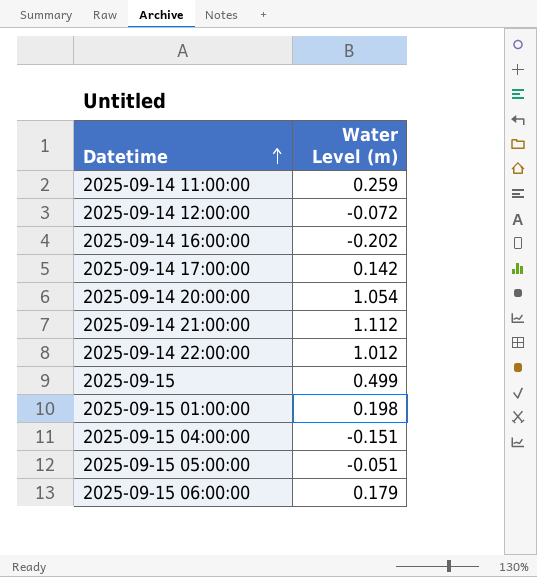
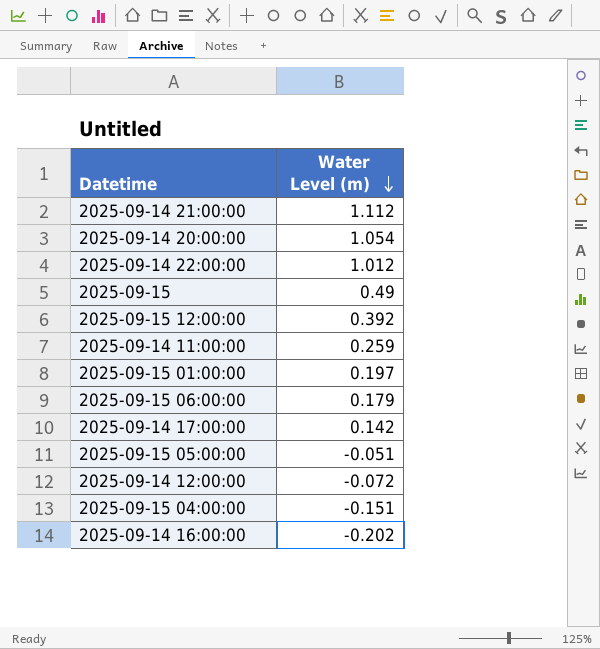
row order: Datetime ascending -> Water Level (m) descending
2025-09-15 | Water Level (m): 0.499 -> 0.49
row 2025-09-15 12:00:00: none -> 0.392
2025-09-15 01:00:00 | Water Level (m): 0.198 -> 0.197

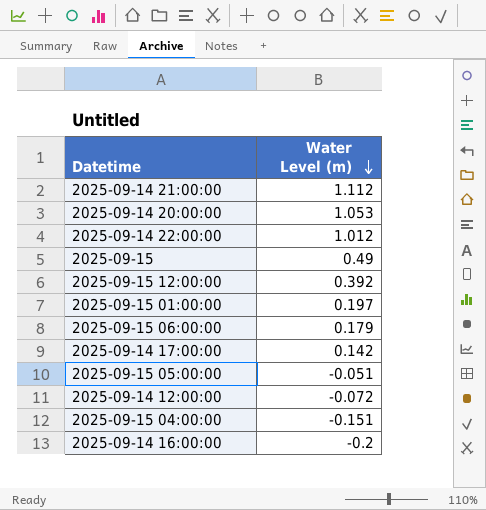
row 2025-09-14 11:00:00: 0.259 -> none
2025-09-14 20:00:00 | Water Level (m): 1.054 -> 1.053
2025-09-14 16:00:00 | Water Level (m): -0.202 -> -0.2

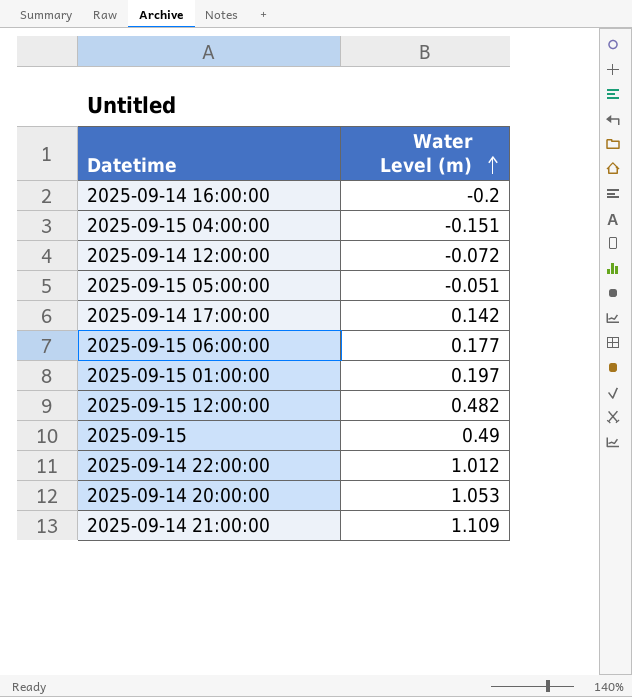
row order: Water Level (m) descending -> Water Level (m) ascending
2025-09-15 06:00:00 | Water Level (m): 0.179 -> 0.177
2025-09-15 12:00:00 | Water Level (m): 0.392 -> 0.482
2025-09-14 21:00:00 | Water Level (m): 1.112 -> 1.109

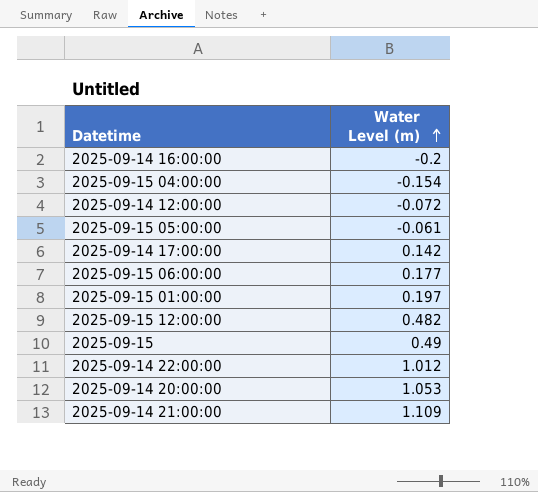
2025-09-15 04:00:00 | Water Level (m): -0.151 -> -0.154
2025-09-15 05:00:00 | Water Level (m): -0.051 -> -0.061

